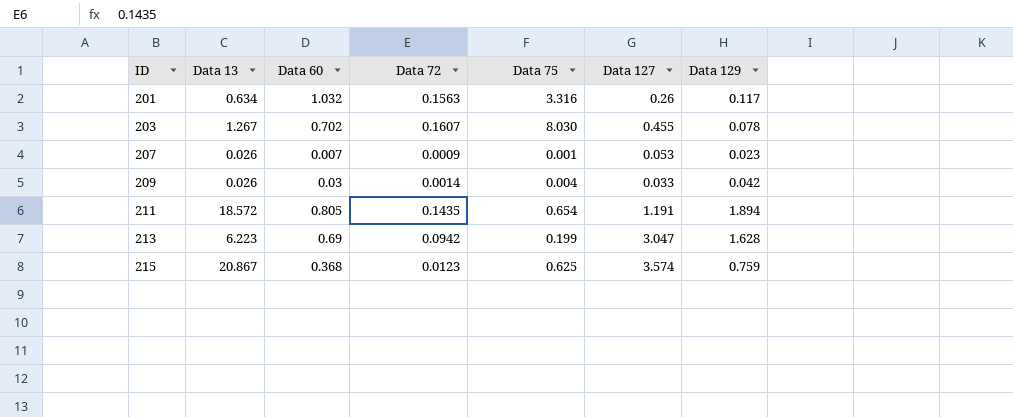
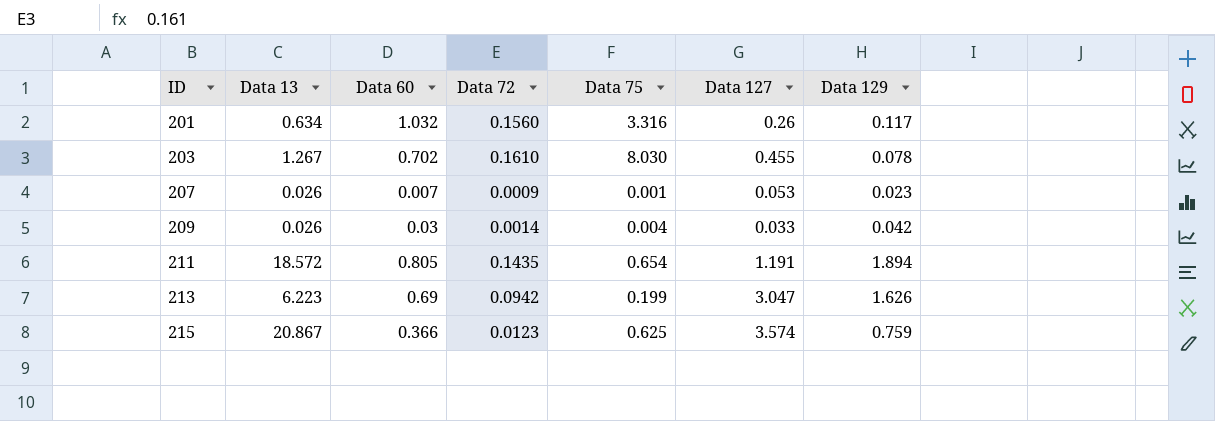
201 | Data 72: 0.1563 -> 0.1560
203 | Data 72: 0.1607 -> 0.1610
213 | Data 129: 1.628 -> 1.626
215 | Data 60: 0.368 -> 0.366

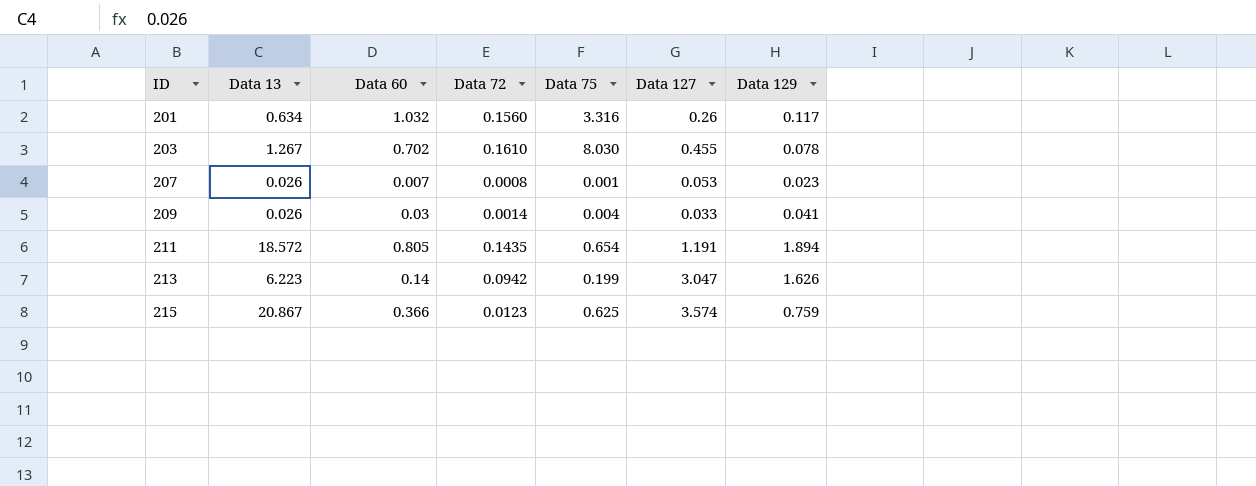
207 | Data 72: 0.0009 -> 0.0008
209 | Data 129: 0.042 -> 0.041
213 | Data 60: 0.69 -> 0.14

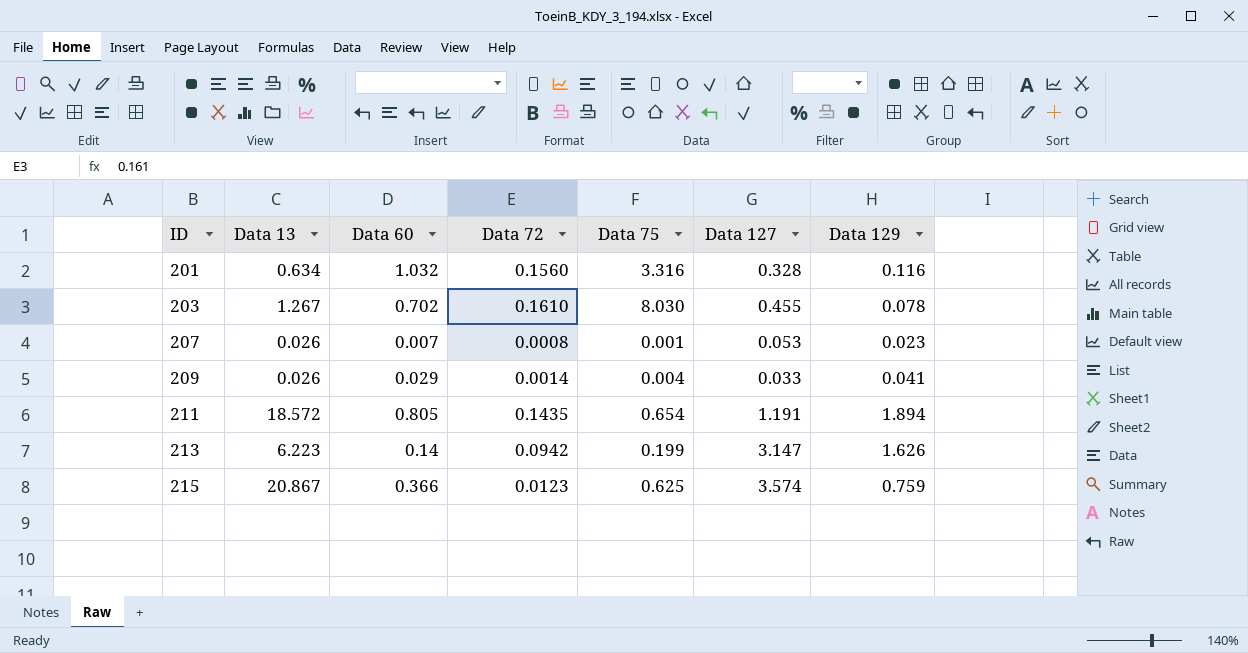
201 | Data 127: 0.26 -> 0.328
201 | Data 129: 0.117 -> 0.116
209 | Data 60: 0.03 -> 0.029
213 | Data 127: 3.047 -> 3.147

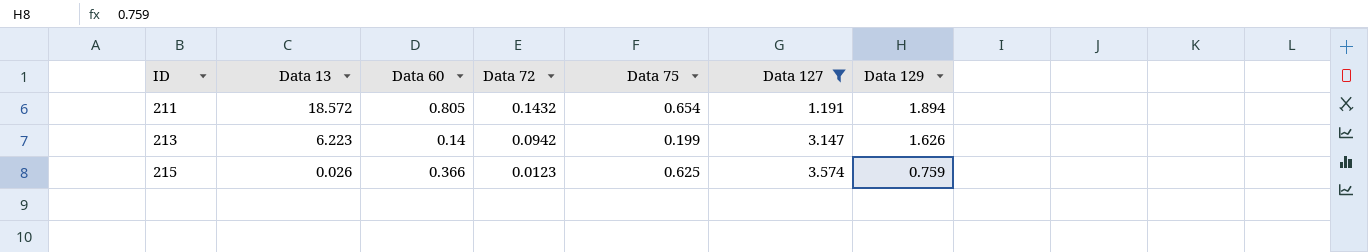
filter: none -> Data 127 >= 1.191
211 | Data 72: 0.1435 -> 0.1432
215 | Data 13: 20.867 -> 0.026

